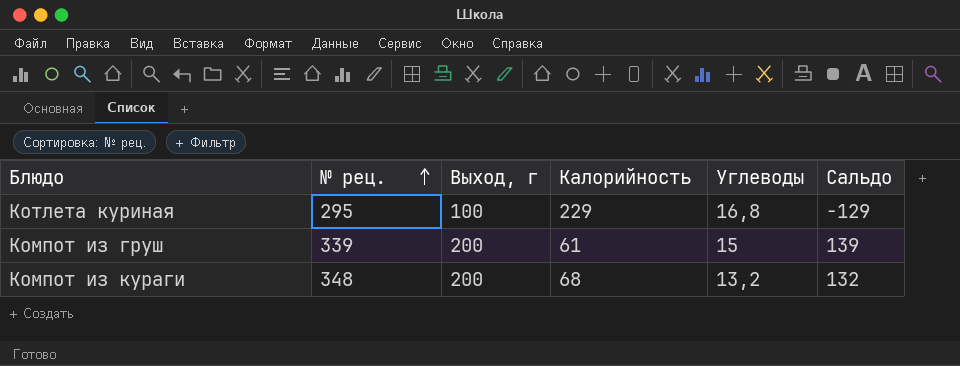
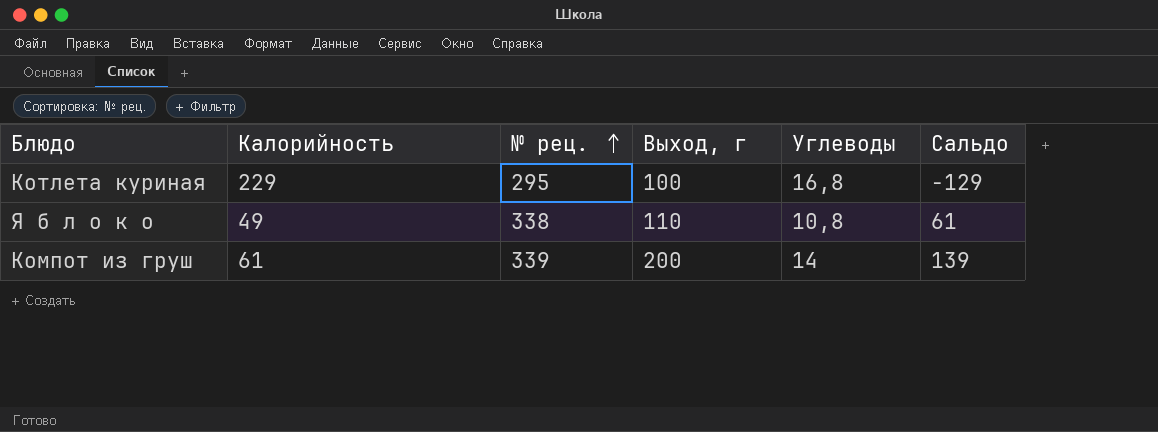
column Калорийность | position: 4 -> 2
row Компот из кураги: 348 | 200 | 68 | 13,2 | 132 -> none
row Я б л о к о: none -> 49 | 338 | 110 | 10,8 | 61
Компот из груш | Углеводы: 15 -> 14

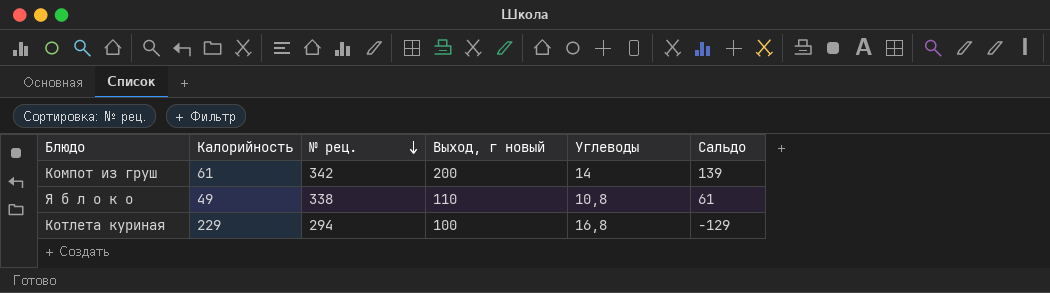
row order: № рец. ascending -> № рец. descending
column name: Выход, г -> Выход, г новый
Компот из груш | № рец.: 339 -> 342
Котлета куриная | № рец.: 295 -> 294

